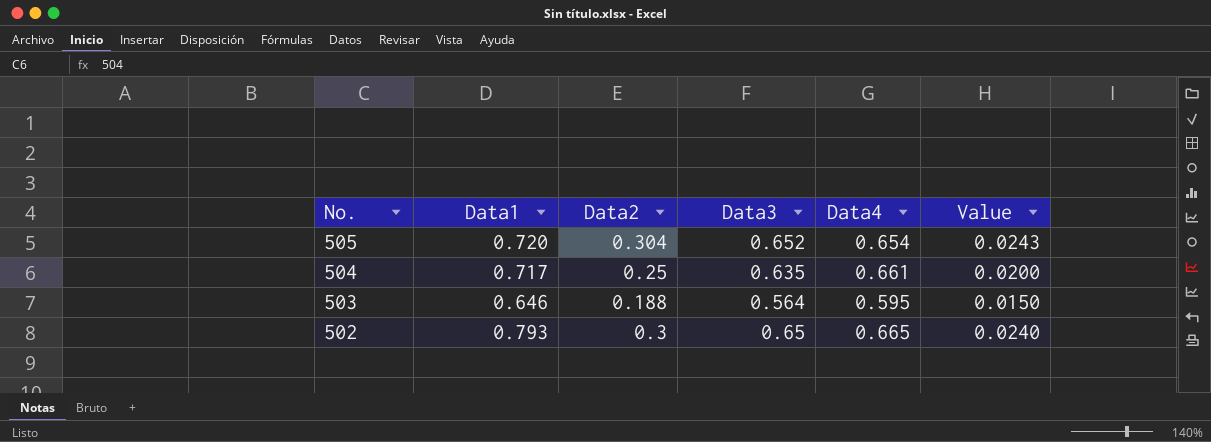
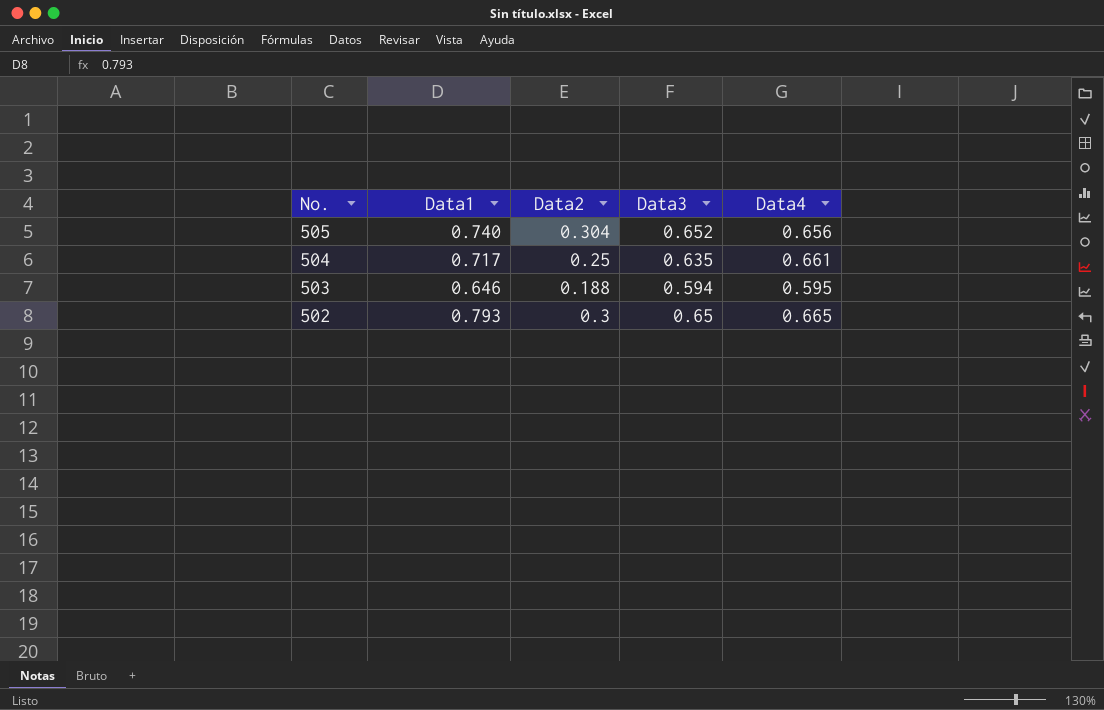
column Value | formula: [Data2] * 0.08 -> none
505 | Data1: 0.720 -> 0.740
505 | Data4: 0.654 -> 0.656
503 | Data3: 0.564 -> 0.594

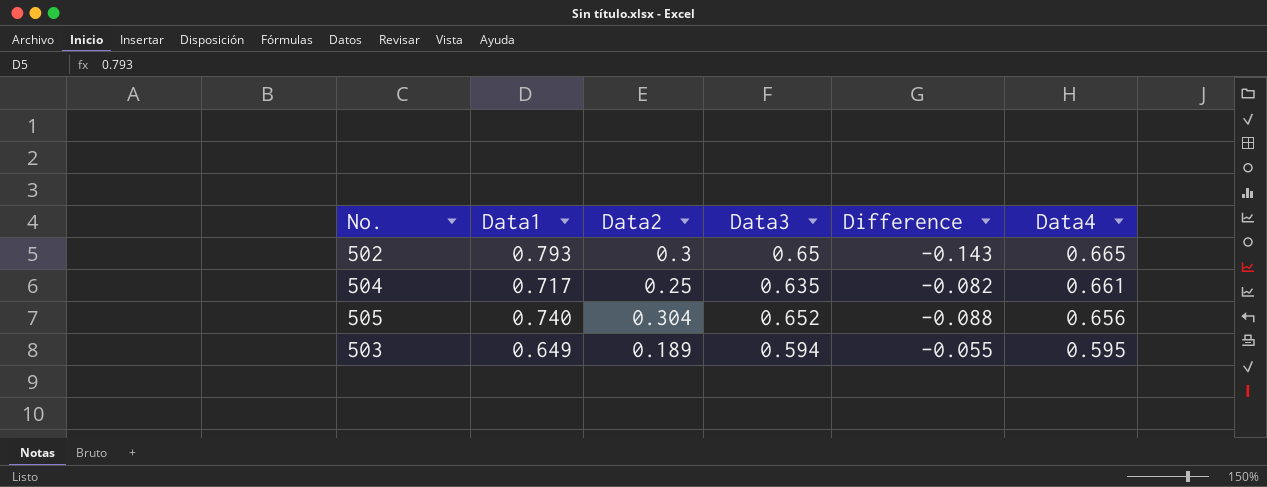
row order: No. descending -> Data4 descending
column Difference | formula: none -> [Data3] - [Data1]
503 | Data1: 0.646 -> 0.649
503 | Data2: 0.188 -> 0.189

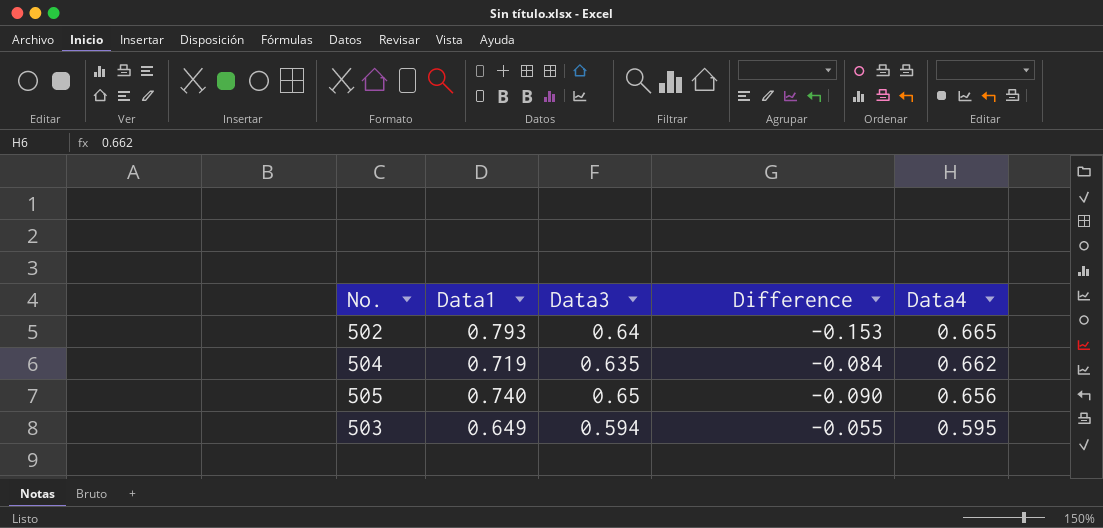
column Data2 | position: 3 -> none
502 | Data3: 0.65 -> 0.64
502 | Difference: -0.143 -> -0.153
504 | Data1: 0.717 -> 0.719
504 | Difference: -0.082 -> -0.084
504 | Data4: 0.661 -> 0.662
505 | Data3: 0.652 -> 0.65
505 | Difference: -0.088 -> -0.090

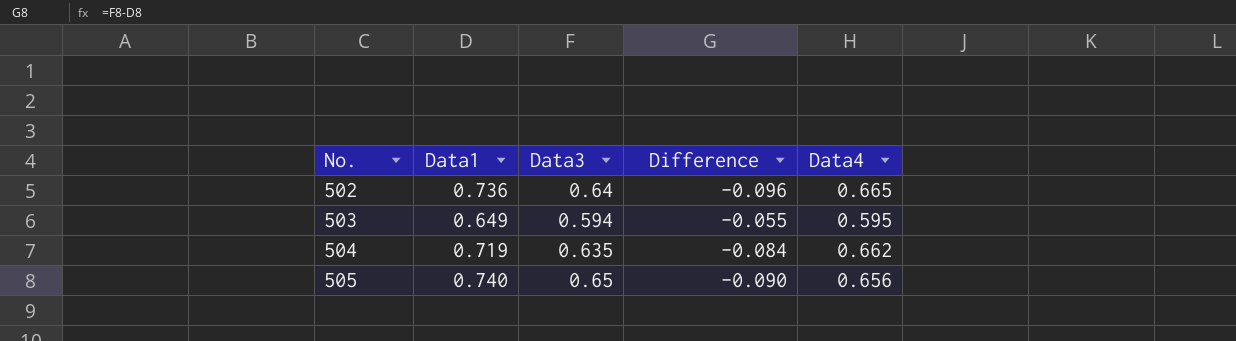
row order: Data4 descending -> No. ascending
502 | Data1: 0.793 -> 0.736
502 | Difference: -0.153 -> -0.096

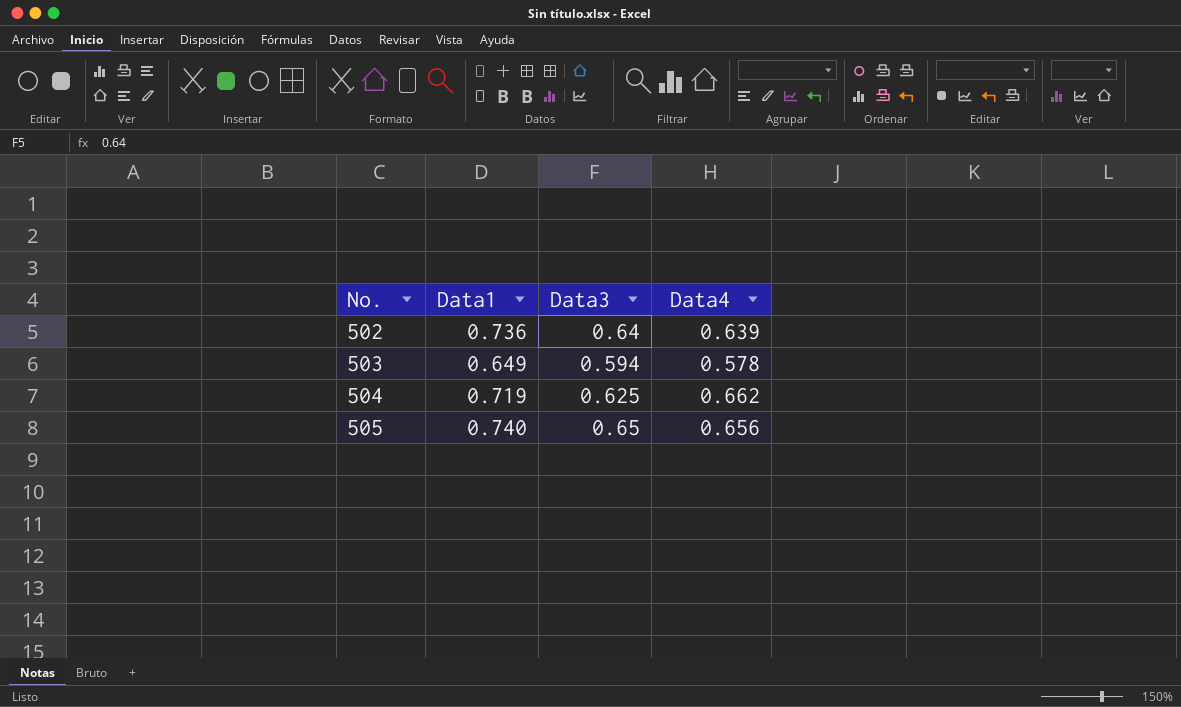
column Difference | formula: [Data3] - [Data1] -> none
502 | Data4: 0.665 -> 0.639
503 | Data4: 0.595 -> 0.578
504 | Data3: 0.635 -> 0.625

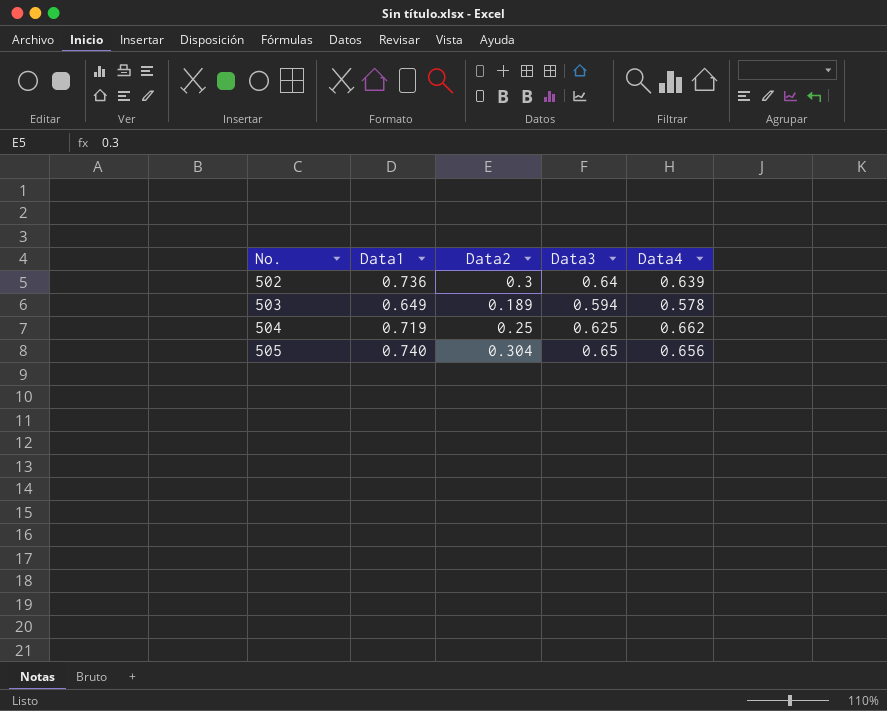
column Data2 | position: none -> 3

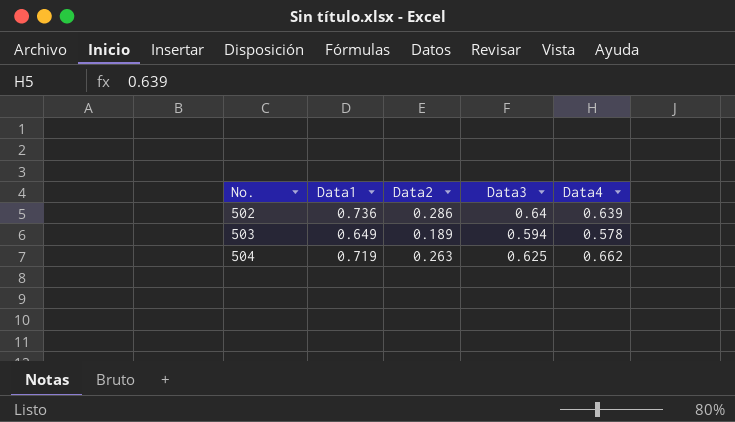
row 505: 0.740 | 0.304 | 0.65 | 0.656 -> none
502 | Data2: 0.3 -> 0.286
504 | Data2: 0.25 -> 0.263

